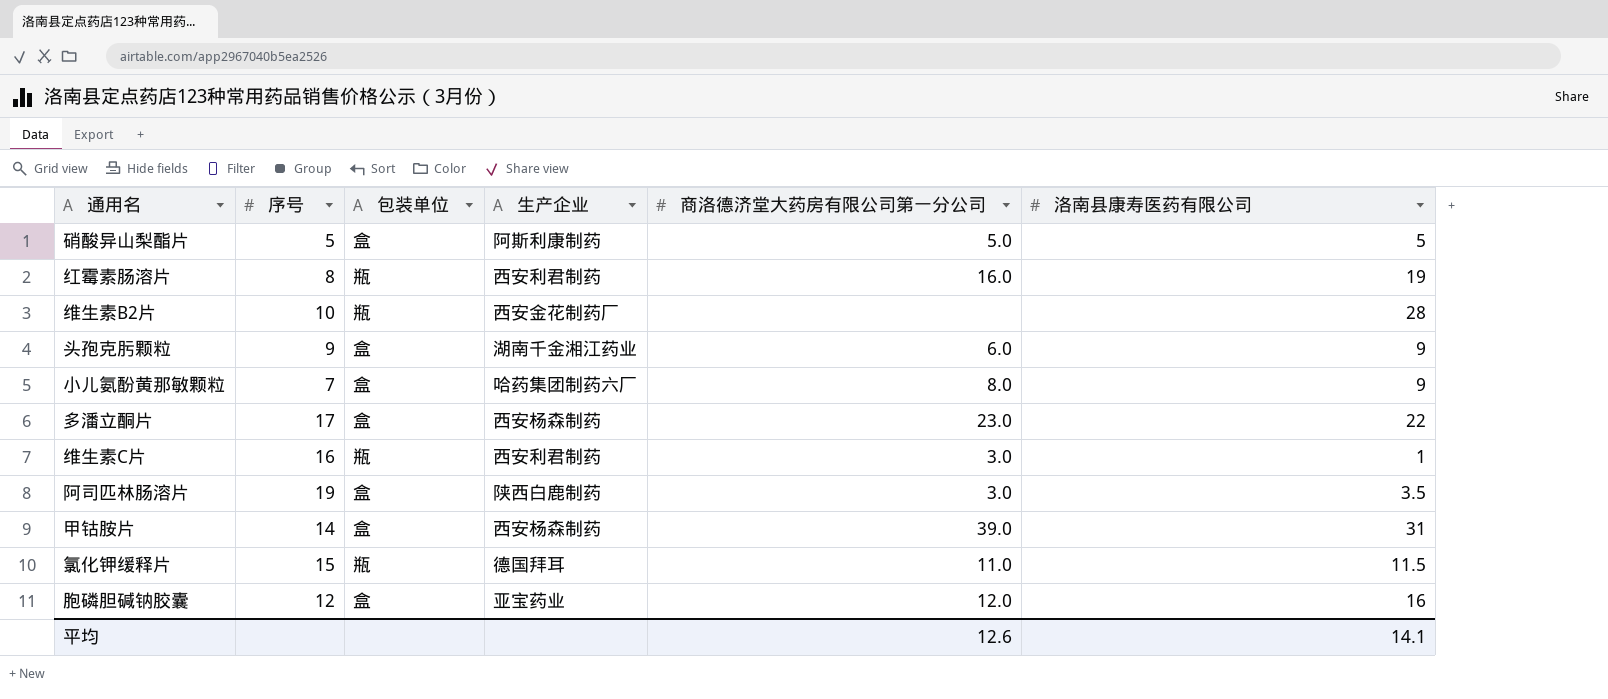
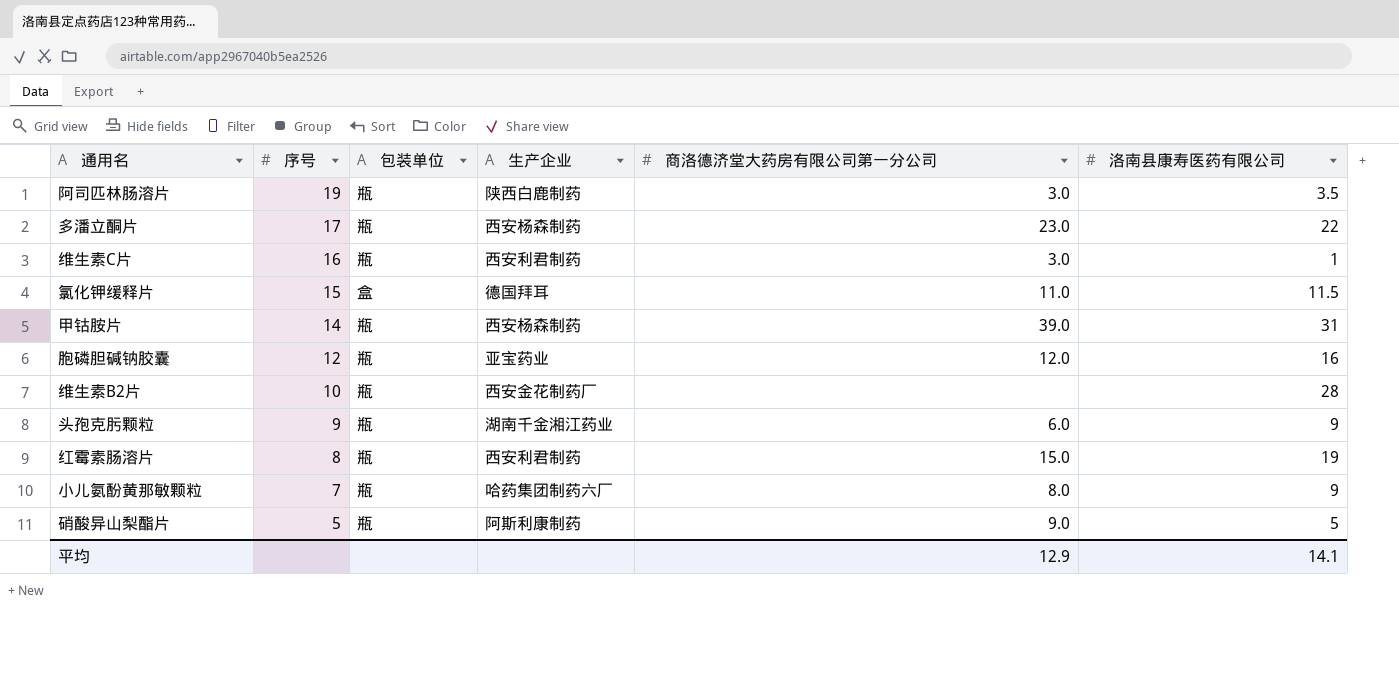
row order: none -> 序号 descending
阿司匹林肠溶片 | 包装单位: 盒 -> 瓶
多潘立酮片 | 包装单位: 盒 -> 瓶
氯化钾缓释片 | 包装单位: 瓶 -> 盒
甲钴胺片 | 包装单位: 盒 -> 瓶
胞磷胆碱钠胶囊 | 包装单位: 盒 -> 瓶
头孢克肟颗粒 | 包装单位: 盒 -> 瓶
红霉素肠溶片 | 商洛德济堂大药房有限公司第一分公司: 16.0 -> 15.0
小儿氨酚黄那敏颗粒 | 包装单位: 盒 -> 瓶
硝酸异山梨酯片 | 包装单位: 盒 -> 瓶
硝酸异山梨酯片 | 商洛德济堂大药房有限公司第一分公司: 5.0 -> 9.0
平均 | 商洛德济堂大药房有限公司第一分公司: 12.6 -> 12.9

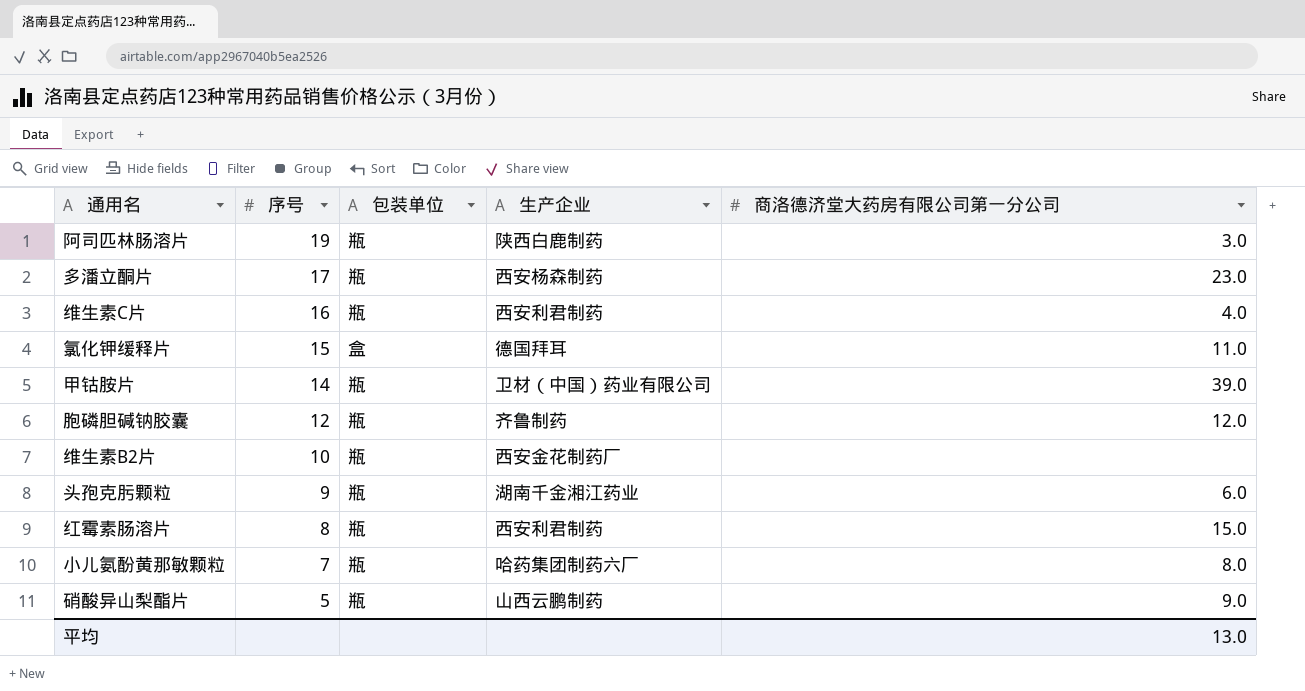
column 洛南县康寿医药有限公司 | position: 6 -> none
维生素C片 | 商洛德济堂大药房有限公司第一分公司: 3.0 -> 4.0
甲钴胺片 | 生产企业: 西安杨森制药 -> 卫材（中国）药业有限公司
胞磷胆碱钠胶囊 | 生产企业: 亚宝药业 -> 齐鲁制药
硝酸异山梨酯片 | 生产企业: 阿斯利康制药 -> 山西云鹏制药
平均 | 商洛德济堂大药房有限公司第一分公司: 12.9 -> 13.0

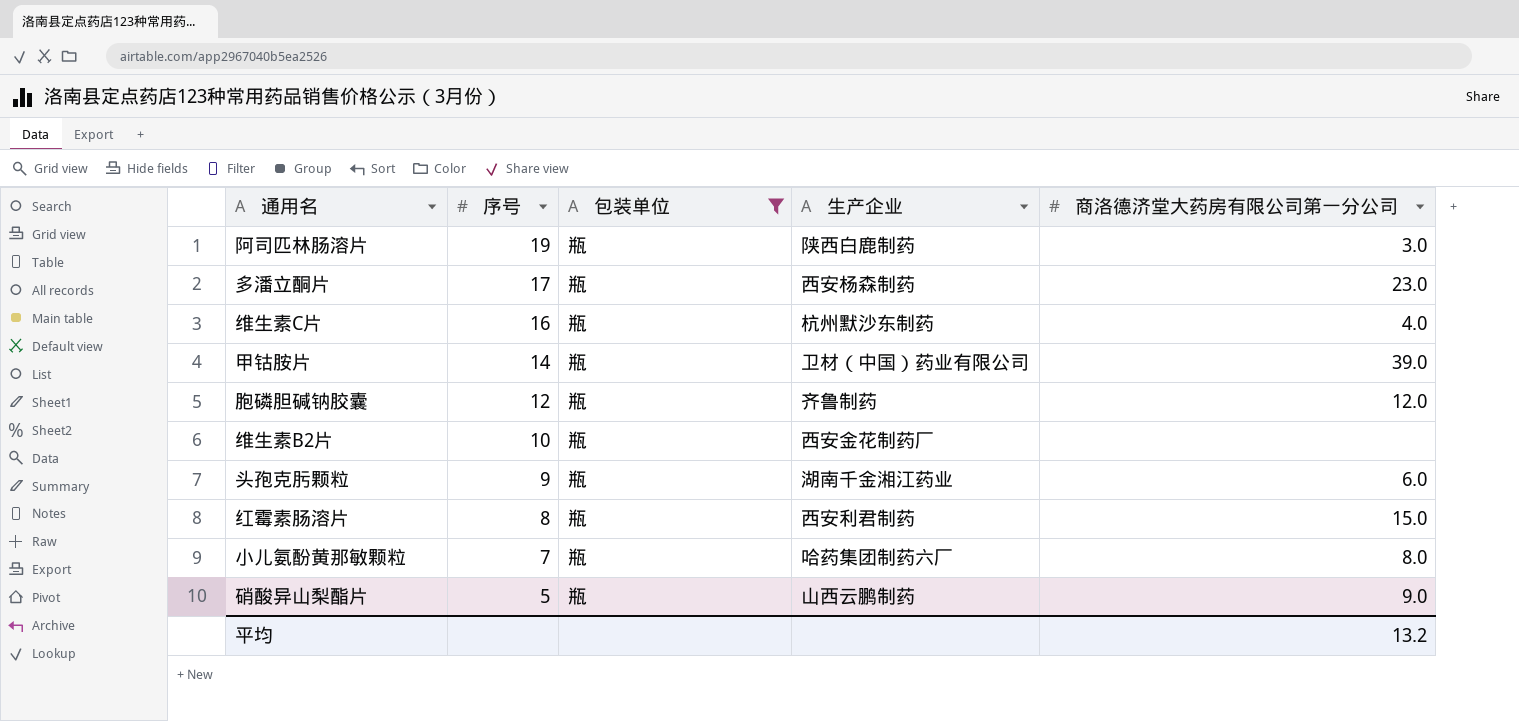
filter: none -> 包装单位 = 瓶
维生素C片 | 生产企业: 西安利君制药 -> 杭州默沙东制药
平均 | 商洛德济堂大药房有限公司第一分公司: 13.0 -> 13.2

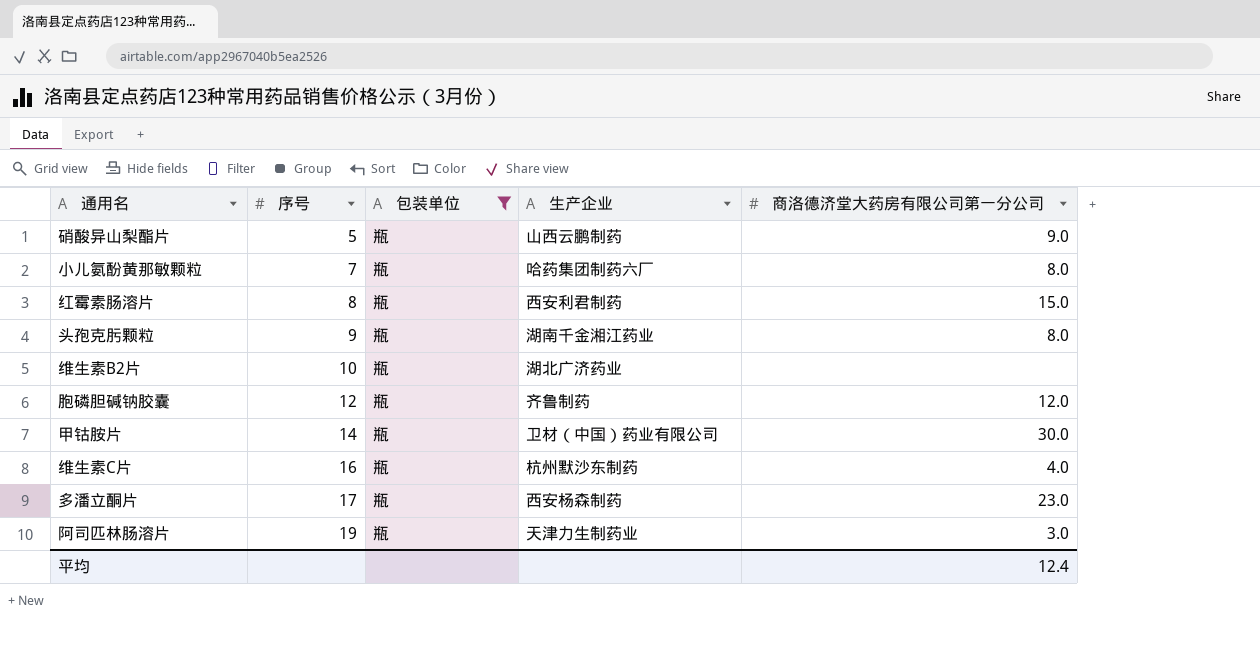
row order: 序号 descending -> 序号 ascending
头孢克肟颗粒 | 商洛德济堂大药房有限公司第一分公司: 6.0 -> 8.0
维生素B2片 | 生产企业: 西安金花制药厂 -> 湖北广济药业
甲钴胺片 | 商洛德济堂大药房有限公司第一分公司: 39.0 -> 30.0
阿司匹林肠溶片 | 生产企业: 陕西白鹿制药 -> 天津力生制药业
平均 | 商洛德济堂大药房有限公司第一分公司: 13.2 -> 12.4

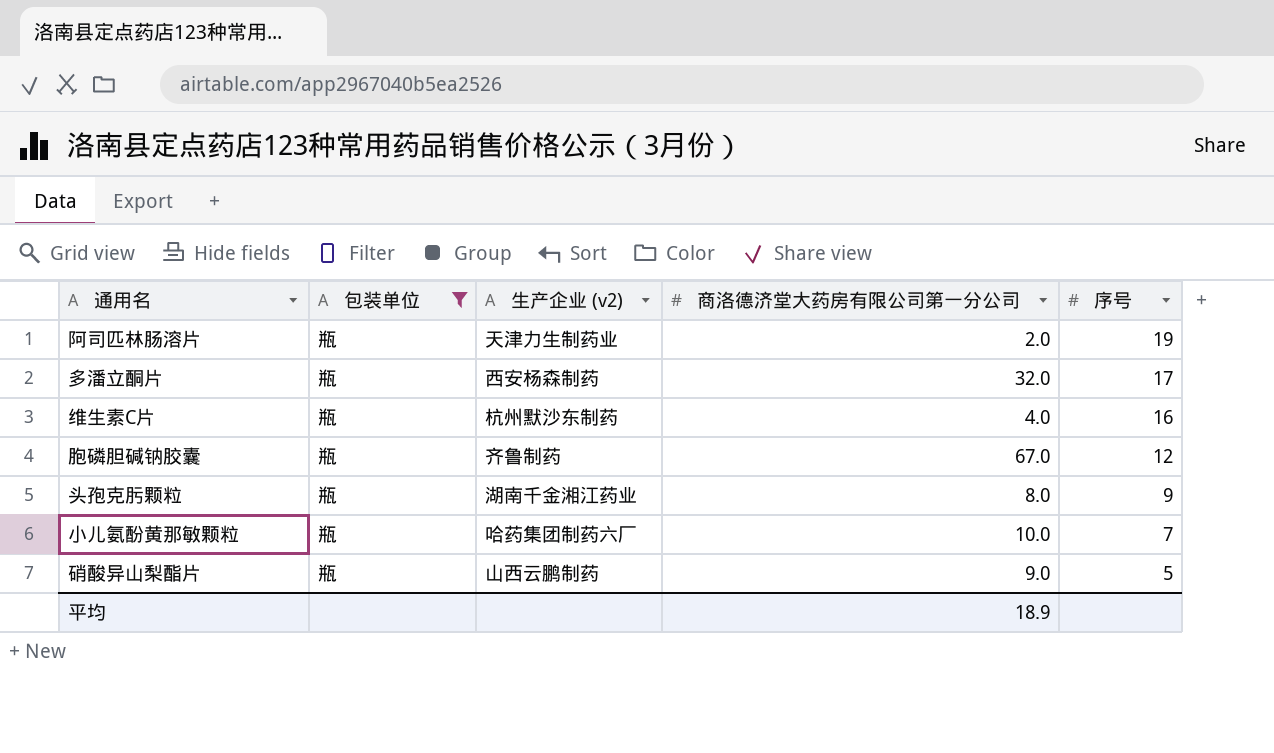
row order: 序号 ascending -> 序号 descending
column name: 生产企业 -> 生产企业 (v2)
column 序号 | position: 2 -> 5
row 红霉素肠溶片: 8 | 瓶 | 西安利君制药 | 15.0 -> none
row 维生素B2片: 10 | 瓶 | 湖北广济药业 | none -> none
row 甲钴胺片: 14 | 瓶 | 卫材（中国）药业有限公司 | 30.0 -> none
阿司匹林肠溶片 | 商洛德济堂大药房有限公司第一分公司: 3.0 -> 2.0
多潘立酮片 | 商洛德济堂大药房有限公司第一分公司: 23.0 -> 32.0
胞磷胆碱钠胶囊 | 商洛德济堂大药房有限公司第一分公司: 12.0 -> 67.0
小儿氨酚黄那敏颗粒 | 商洛德济堂大药房有限公司第一分公司: 8.0 -> 10.0
平均 | 商洛德济堂大药房有限公司第一分公司: 12.4 -> 18.9

